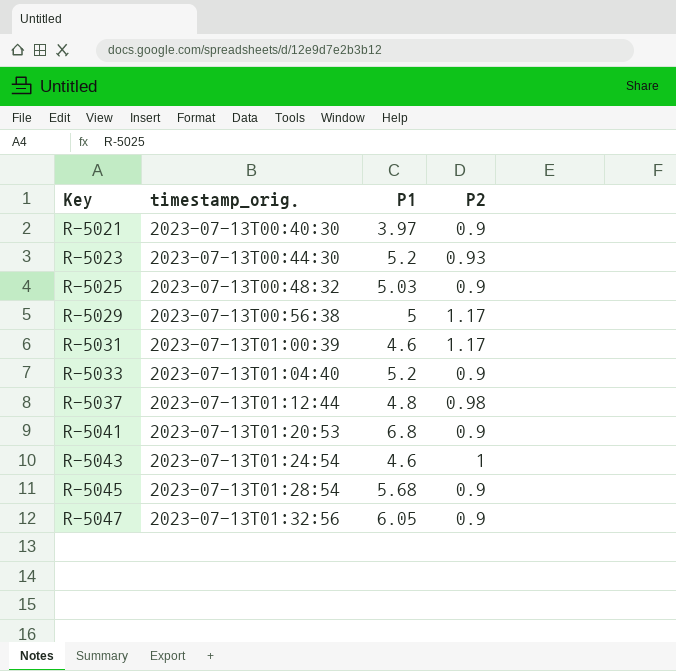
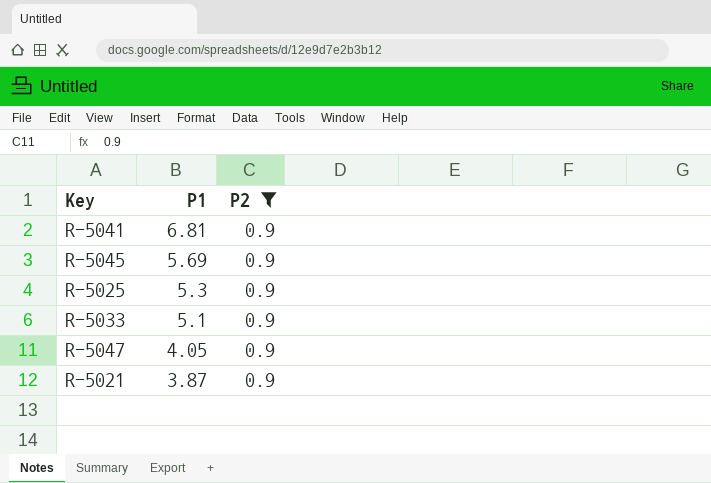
filter: none -> P2 = 0.9
row order: Key ascending -> P1 descending
column timestamp_orig. | position: 2 -> none
R-5041 | P1: 6.8 -> 6.81
R-5045 | P1: 5.68 -> 5.69
R-5025 | P1: 5.03 -> 5.3
R-5033 | P1: 5.2 -> 5.1
R-5047 | P1: 6.05 -> 4.05
R-5021 | P1: 3.97 -> 3.87

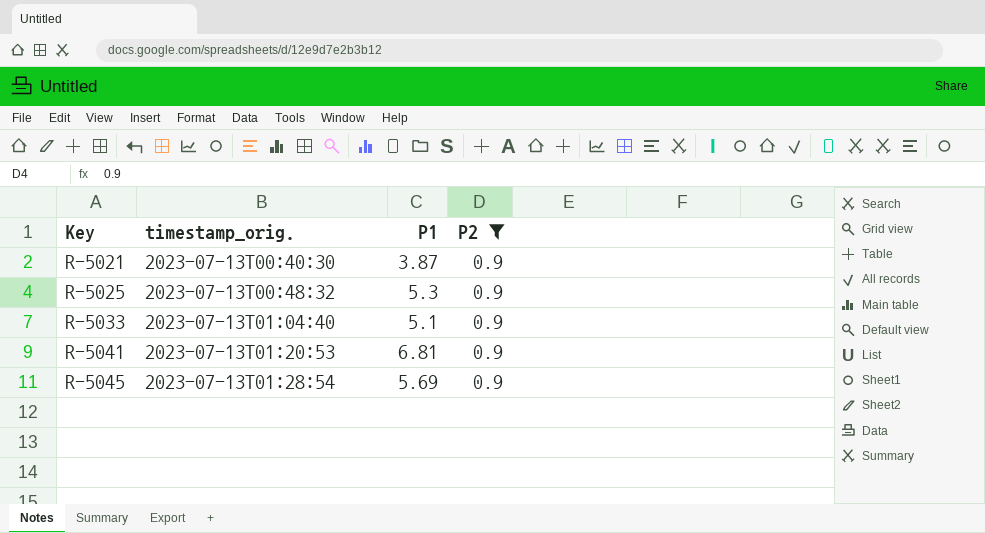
row order: P1 descending -> Key ascending
column timestamp_orig. | position: none -> 2
row R-5047: 4.05 | 0.9 -> none

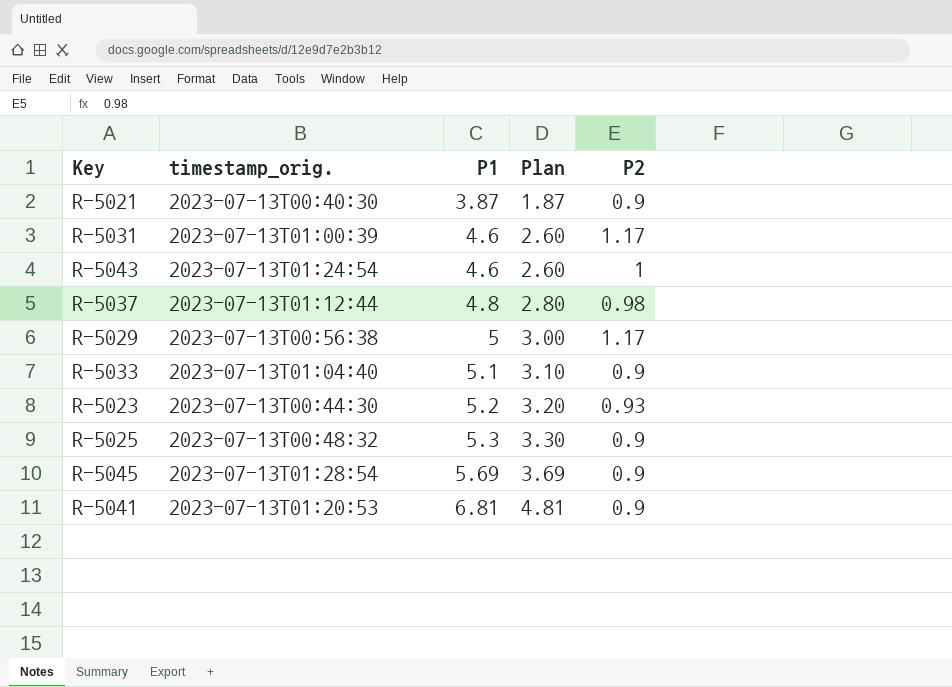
filter: P2 = 0.9 -> none
row order: Key ascending -> P1 ascending
column Plan | formula: none -> [P1] - 2

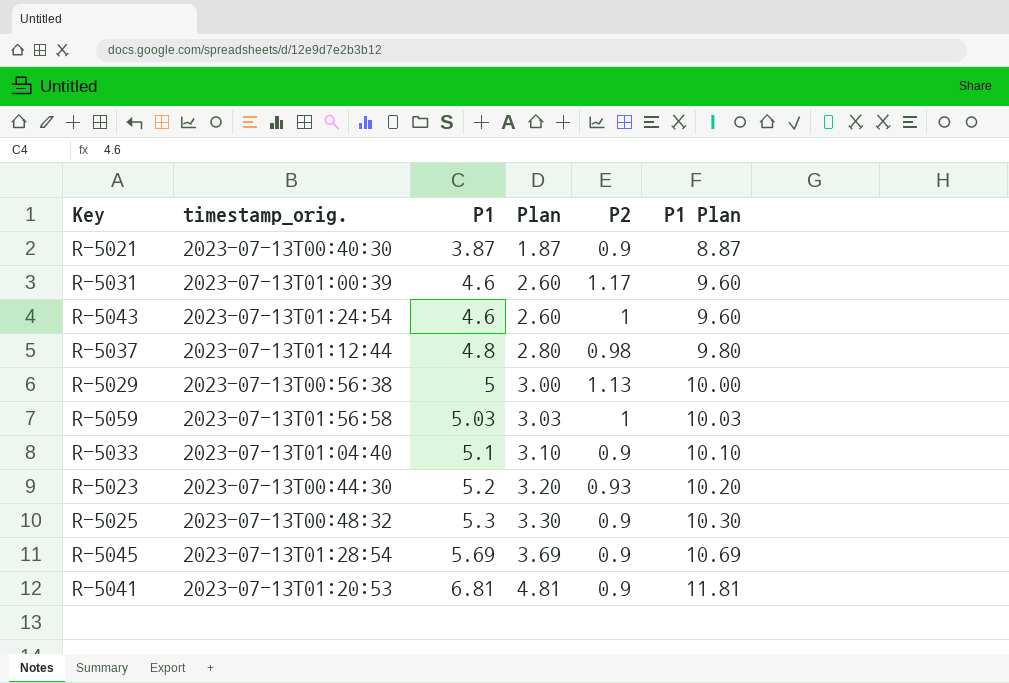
column P1 Plan | formula: none -> [P1] + 5
R-5029 | P2: 1.17 -> 1.13
row R-5059: none -> 2023-07-13T01:56:58 | 5.03 | 3.03 | 1 | 10.03

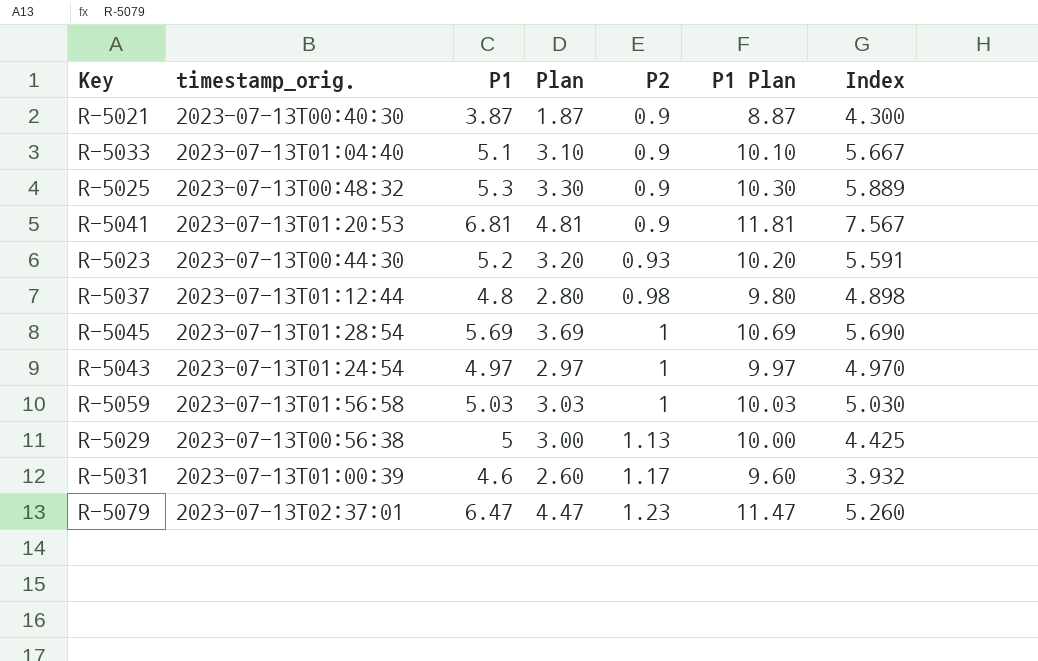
row order: P1 ascending -> P2 ascending
column Index | formula: none -> [P1] / [P2]
R-5045 | P2: 0.9 -> 1
R-5043 | P1: 4.6 -> 4.97
R-5043 | Plan: 2.60 -> 2.97
R-5043 | P1 Plan: 9.60 -> 9.97
row R-5079: none -> 2023-07-13T02:37:01 | 6.47 | 4.47 | 1.23 | 11.47 | 5.260

